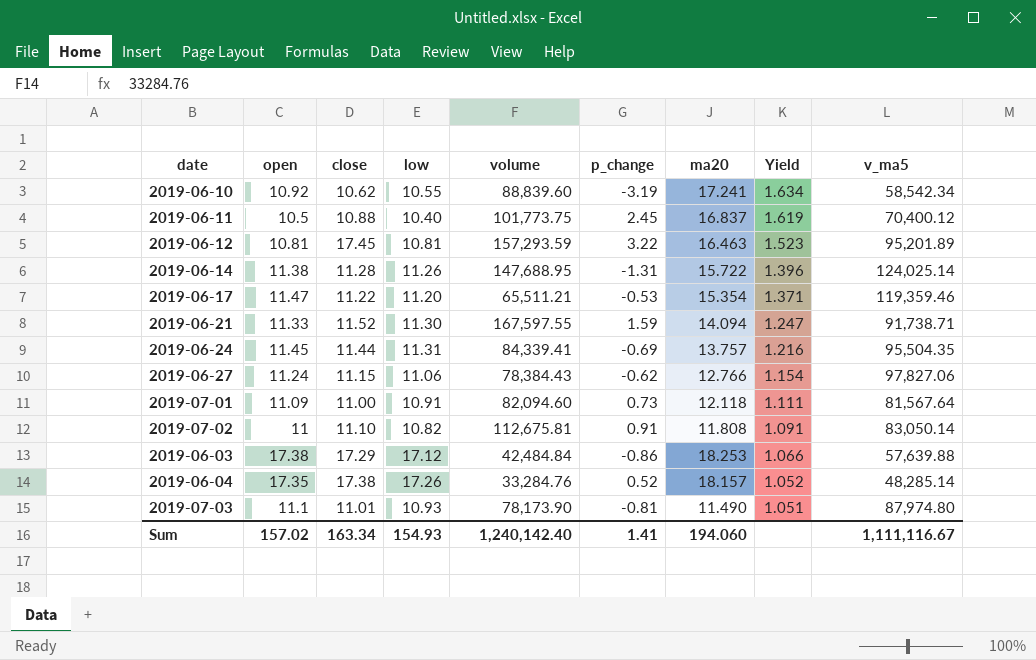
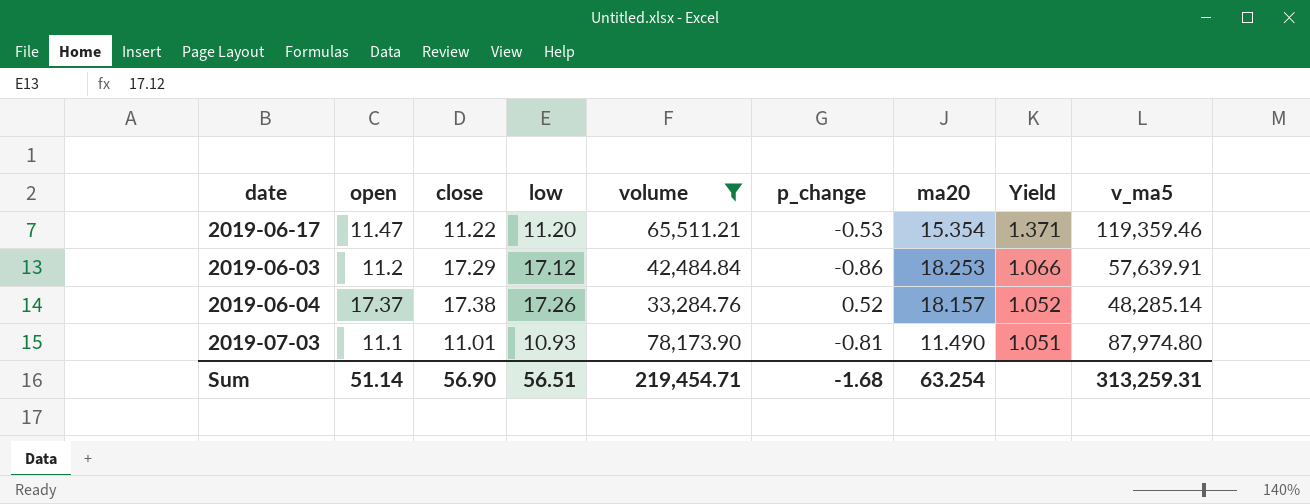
filter: none -> volume <= 78,173.90
2019-06-03 | open: 17.38 -> 11.2
2019-06-03 | v_ma5: 57,639.88 -> 57,639.91
2019-06-04 | open: 17.35 -> 17.37
Sum | open: 157.02 -> 51.14
Sum | close: 163.34 -> 56.90
Sum | low: 154.93 -> 56.51
Sum | volume: 1,240,142.40 -> 219,454.71
Sum | p_change: 1.41 -> -1.68
Sum | ma20: 194.060 -> 63.254
Sum | v_ma5: 1,111,116.67 -> 313,259.31

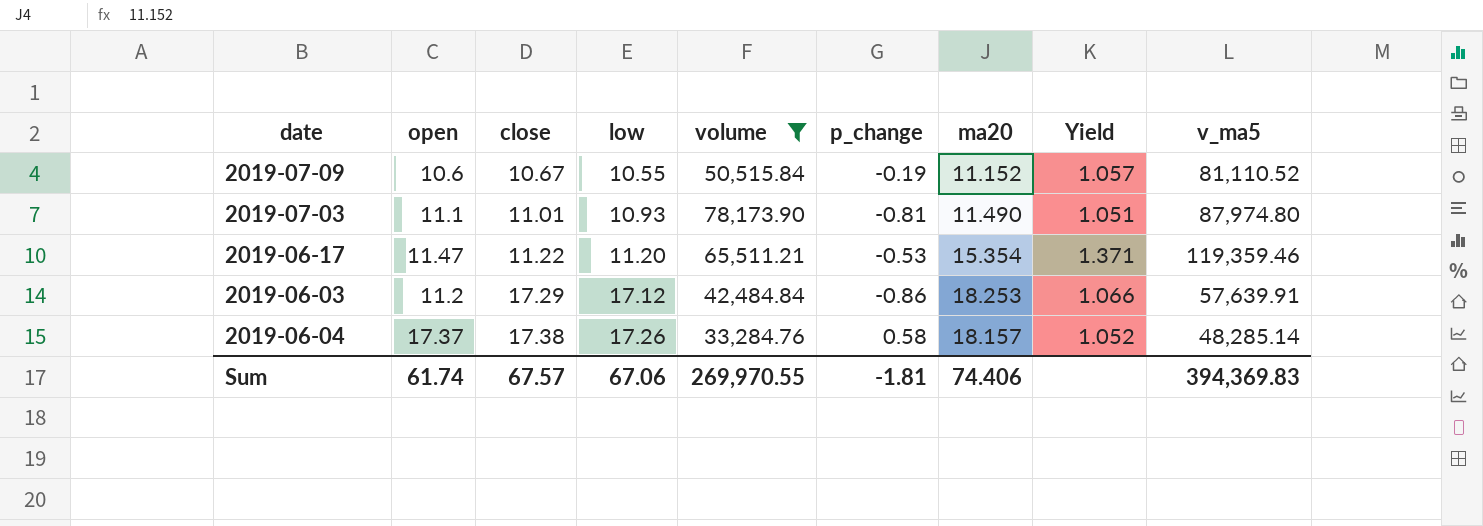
row order: Yield descending -> close ascending
row 2019-07-09: none -> 10.6 | 10.67 | 10.55 | 50,515.84 | -0.19 | 11.152 | 1.057 | 81,110.52
2019-06-04 | p_change: 0.52 -> 0.58
Sum | open: 51.14 -> 61.74
Sum | close: 56.90 -> 67.57
Sum | low: 56.51 -> 67.06
Sum | volume: 219,454.71 -> 269,970.55
Sum | p_change: -1.68 -> -1.81
Sum | ma20: 63.254 -> 74.406
Sum | v_ma5: 313,259.31 -> 394,369.83

